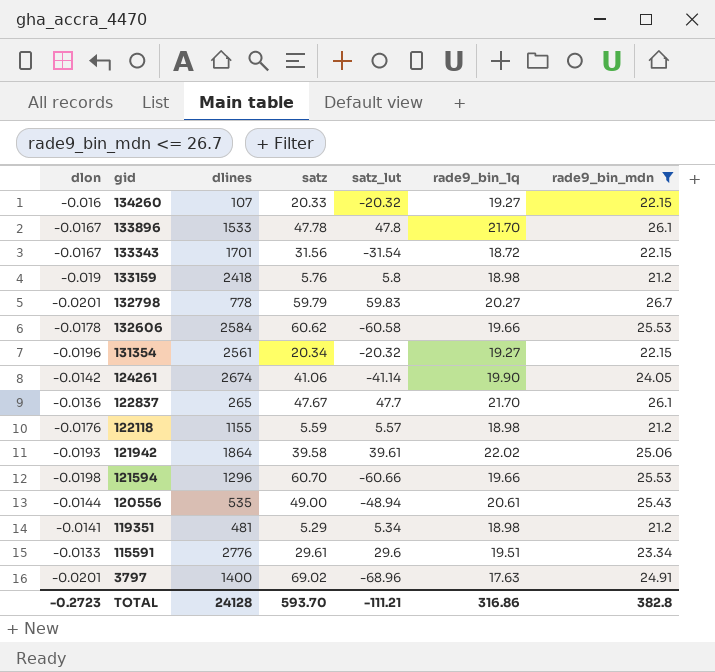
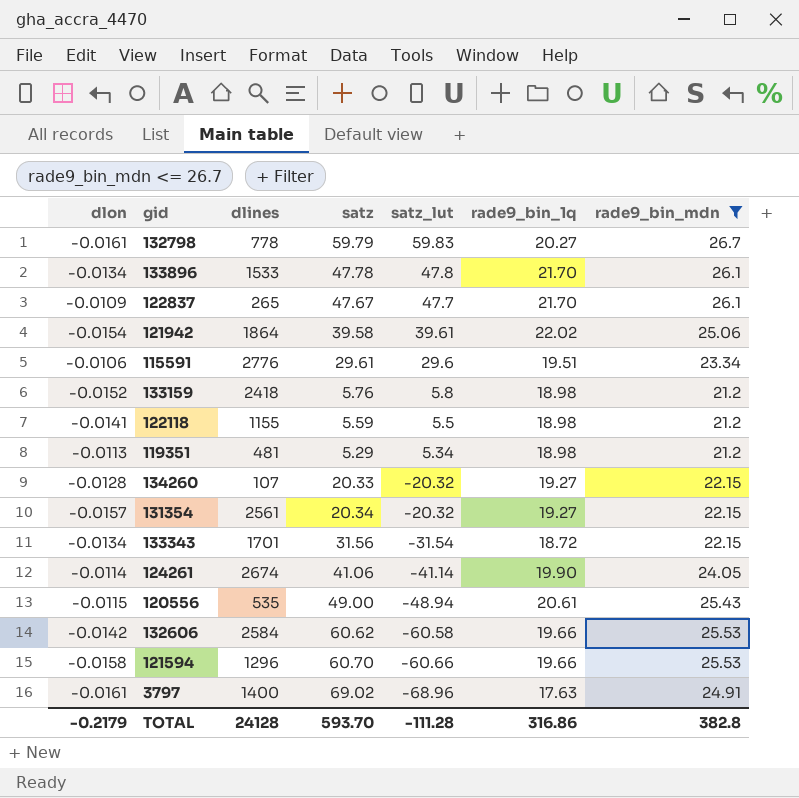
row order: gid descending -> satz_lut descending
132798 | dlon: -0.0201 -> -0.0161
133896 | dlon: -0.0167 -> -0.0134
122837 | dlon: -0.0136 -> -0.0109
121942 | dlon: -0.0193 -> -0.0154
115591 | dlon: -0.0133 -> -0.0106
133159 | dlon: -0.019 -> -0.0152
122118 | dlon: -0.0176 -> -0.0141
122118 | satz_lut: 5.57 -> 5.5
119351 | dlon: -0.0141 -> -0.0113
134260 | dlon: -0.016 -> -0.0128
131354 | dlon: -0.0196 -> -0.0157
133343 | dlon: -0.0167 -> -0.0134
124261 | dlon: -0.0142 -> -0.0114
120556 | dlon: -0.0144 -> -0.0115
132606 | dlon: -0.0178 -> -0.0142
121594 | dlon: -0.0198 -> -0.0158
3797 | dlon: -0.0201 -> -0.0161
TOTAL | dlon: -0.2723 -> -0.2179
TOTAL | satz_lut: -111.21 -> -111.28

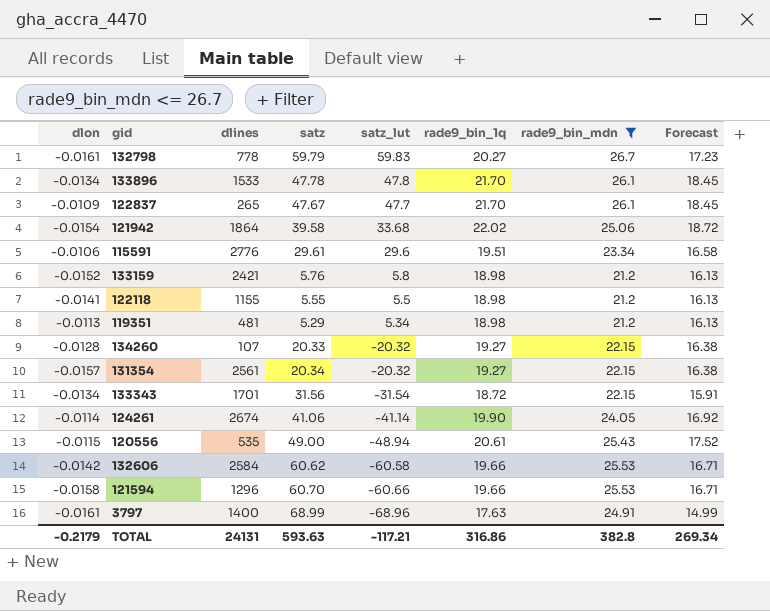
column Forecast | formula: none -> [rade9_bin_1q] * 0.85
121942 | satz_lut: 39.61 -> 33.68
133159 | dlines: 2418 -> 2421
122118 | satz: 5.59 -> 5.55
3797 | satz: 69.02 -> 68.99
TOTAL | dlines: 24128 -> 24131
TOTAL | satz: 593.70 -> 593.63
TOTAL | satz_lut: -111.28 -> -117.21

